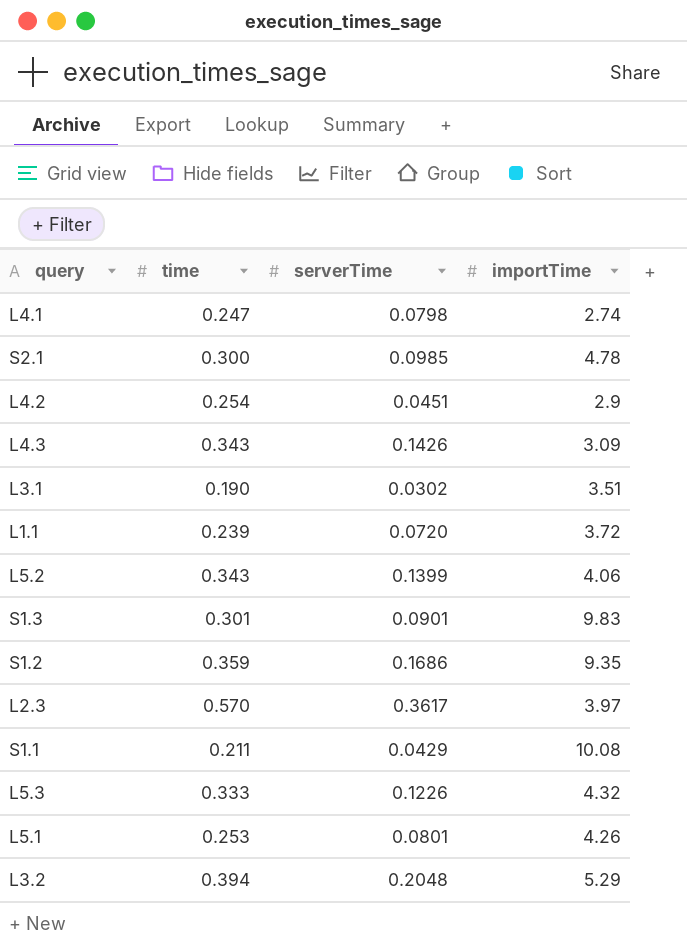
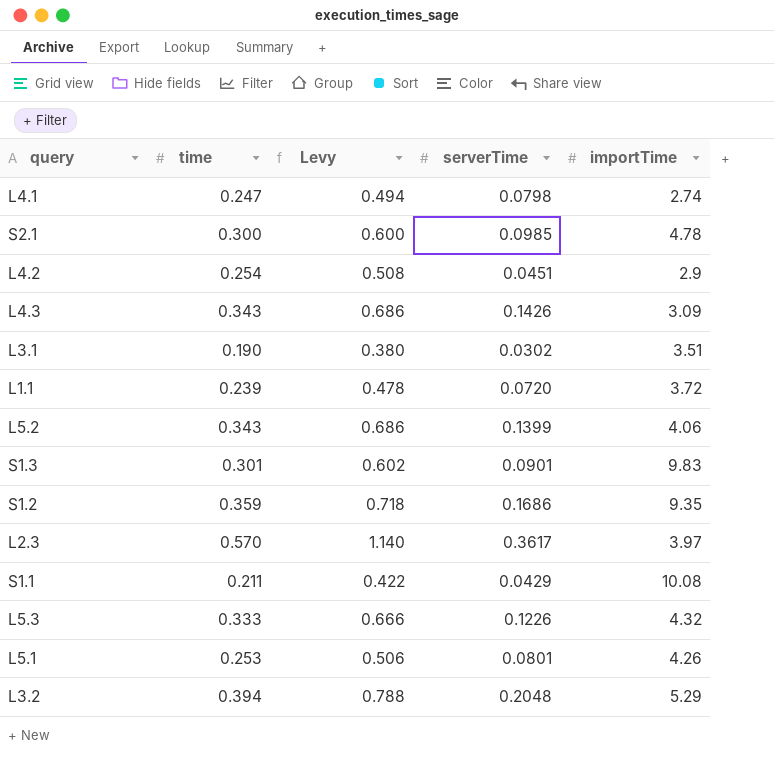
column Levy | formula: none -> [time] * 2

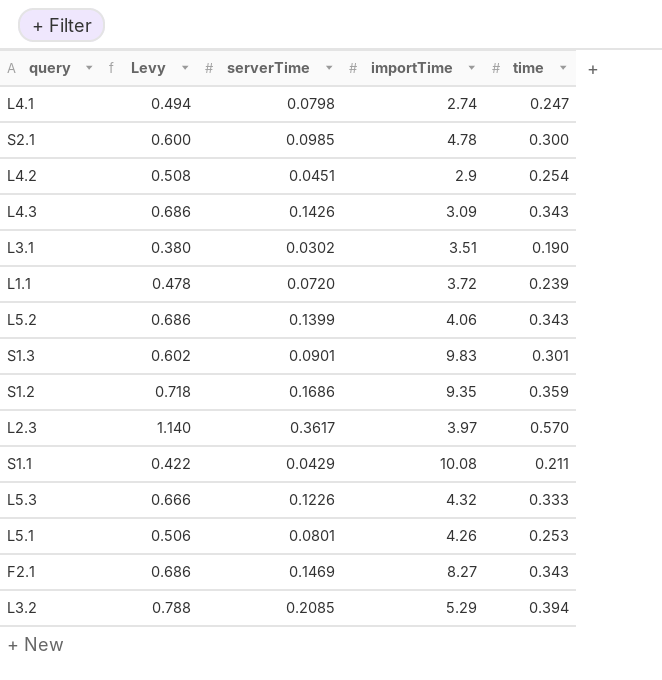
column time | position: 2 -> 5
row F2.1: none -> 0.686 | 0.1469 | 8.27 | 0.343
L3.2 | serverTime: 0.2048 -> 0.2085

